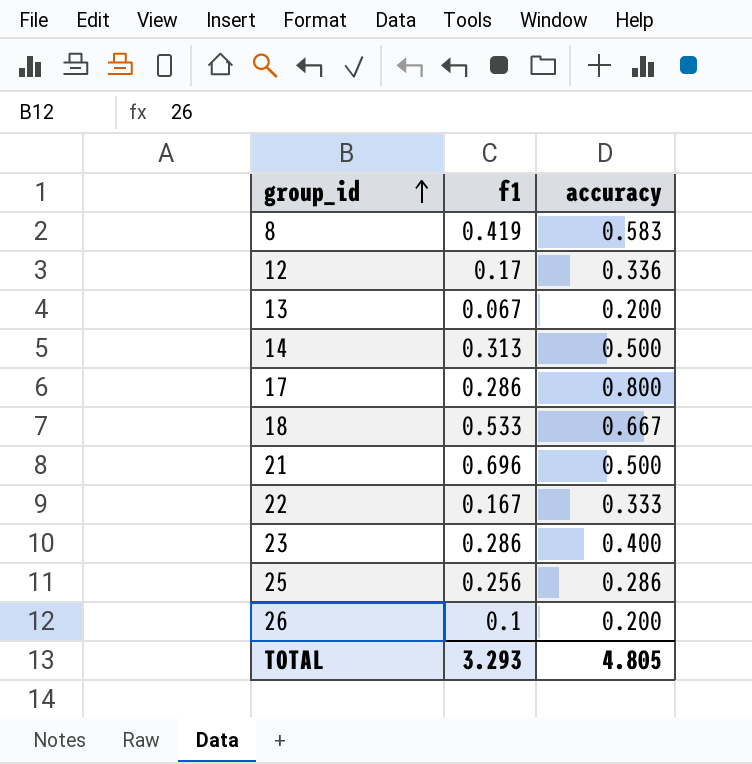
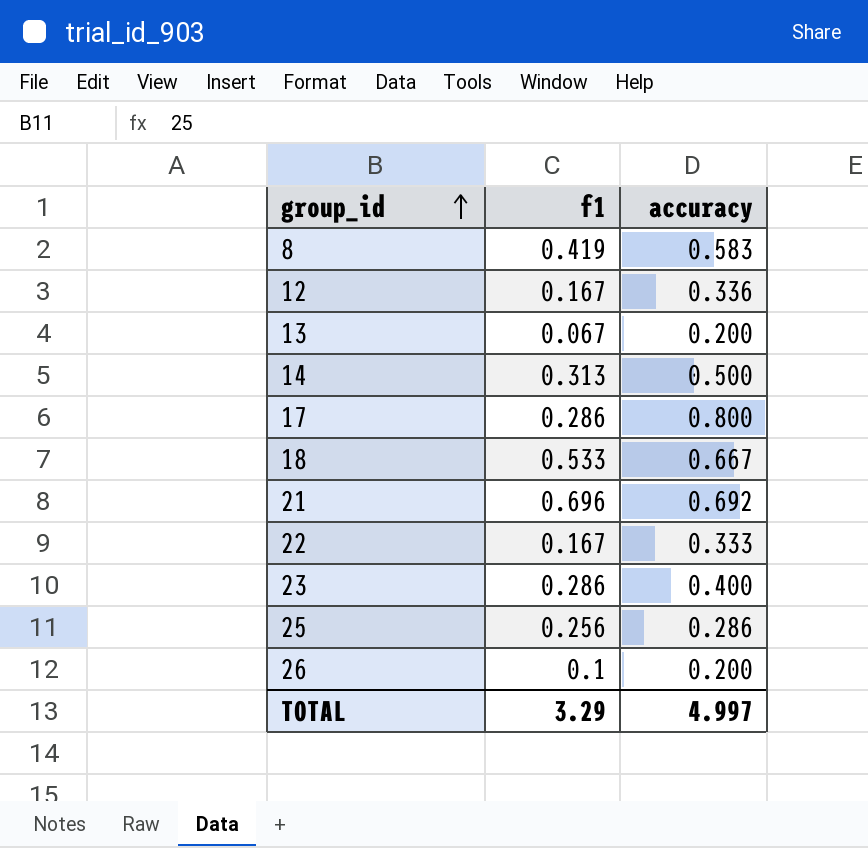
12 | f1: 0.17 -> 0.167
21 | accuracy: 0.500 -> 0.692
TOTAL | f1: 3.293 -> 3.29
TOTAL | accuracy: 4.805 -> 4.997

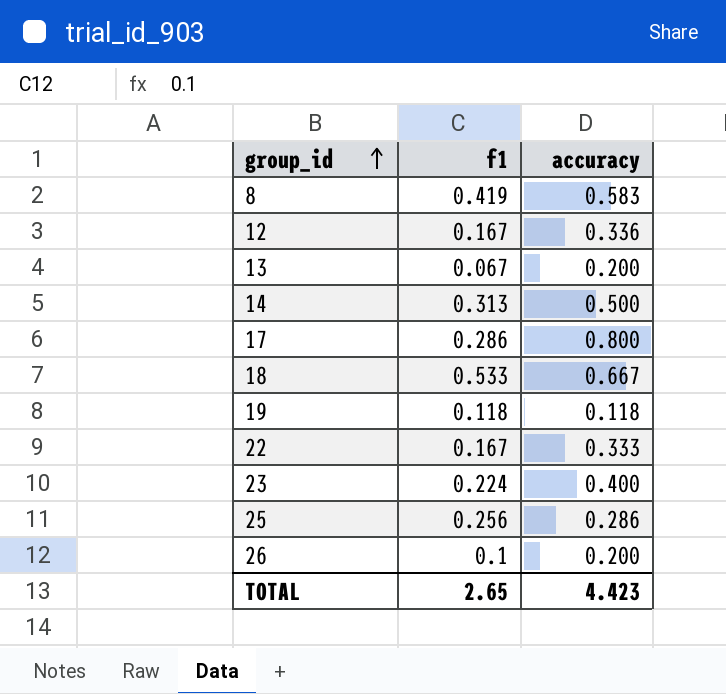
row 21: 0.696 | 0.692 -> none
row 19: none -> 0.118 | 0.118
23 | f1: 0.286 -> 0.224
TOTAL | f1: 3.29 -> 2.65
TOTAL | accuracy: 4.997 -> 4.423

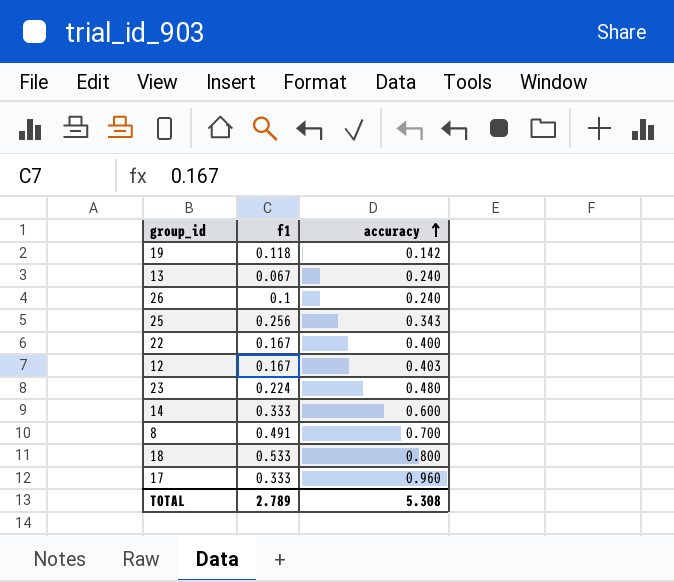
row order: group_id ascending -> accuracy ascending
19 | accuracy: 0.118 -> 0.142
13 | accuracy: 0.200 -> 0.240
26 | accuracy: 0.200 -> 0.240
25 | accuracy: 0.286 -> 0.343
22 | accuracy: 0.333 -> 0.400
12 | accuracy: 0.336 -> 0.403
23 | accuracy: 0.400 -> 0.480
14 | f1: 0.313 -> 0.333
14 | accuracy: 0.500 -> 0.600
8 | f1: 0.419 -> 0.491
8 | accuracy: 0.583 -> 0.700
18 | accuracy: 0.667 -> 0.800
17 | f1: 0.286 -> 0.333
17 | accuracy: 0.800 -> 0.960
TOTAL | f1: 2.65 -> 2.789
TOTAL | accuracy: 4.423 -> 5.308

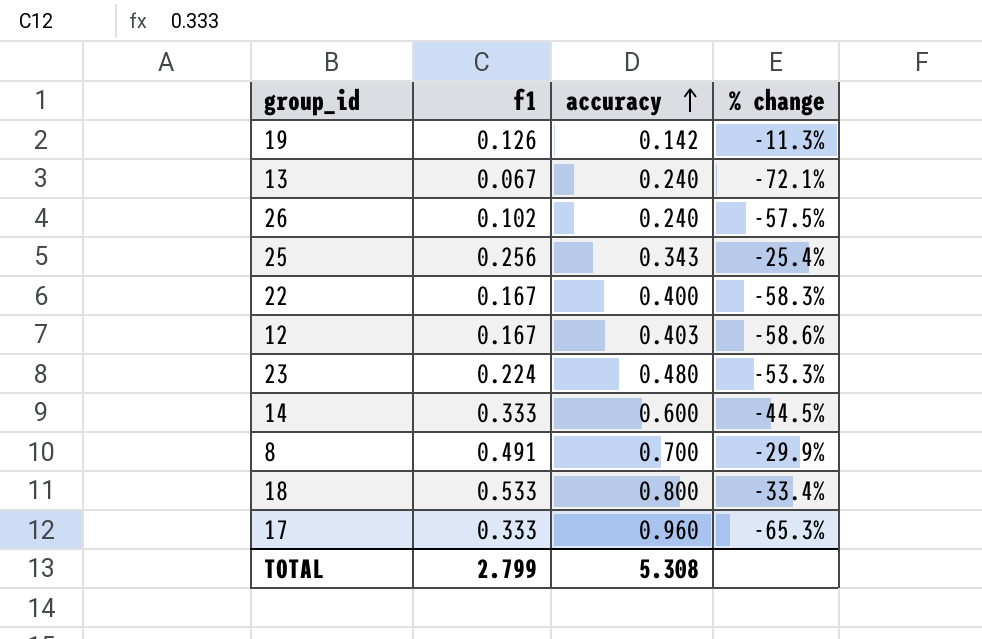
column % change | formula: none -> ([f1] - [accuracy]) / [accuracy]
19 | f1: 0.118 -> 0.126
26 | f1: 0.1 -> 0.102
TOTAL | f1: 2.789 -> 2.799

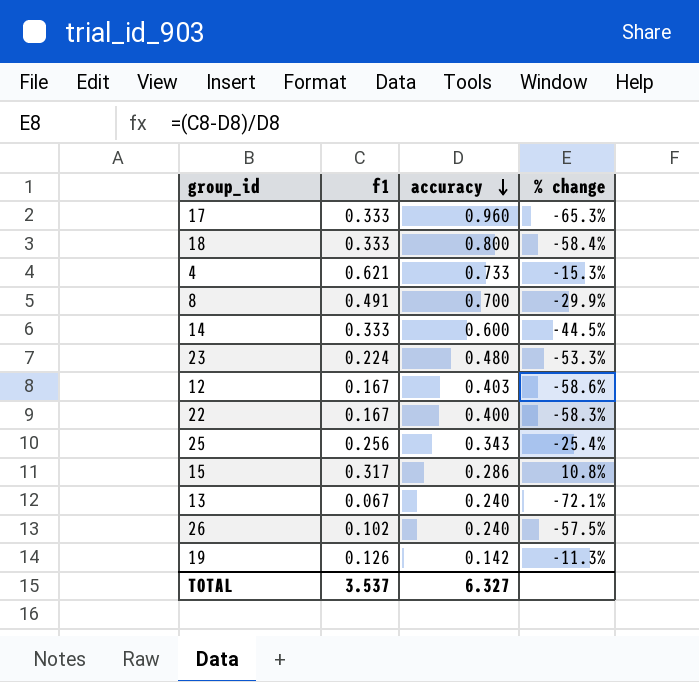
row order: accuracy ascending -> accuracy descending
18 | f1: 0.533 -> 0.333
18 | % change: -33.4% -> -58.4%
row 4: none -> 0.621 | 0.733 | -15.3%
row 15: none -> 0.317 | 0.286 | 10.8%
TOTAL | f1: 2.799 -> 3.537
TOTAL | accuracy: 5.308 -> 6.327

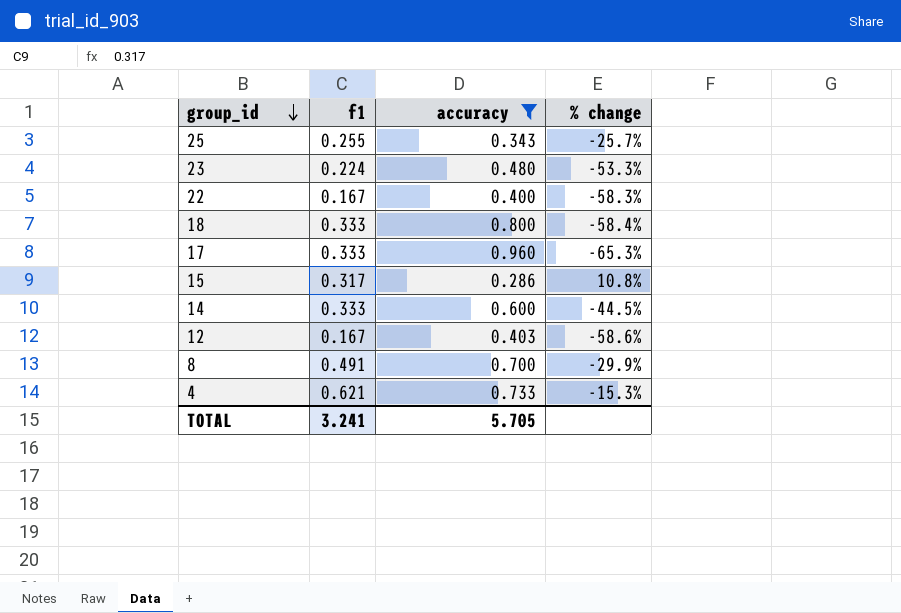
filter: none -> accuracy >= 0.286
row order: accuracy descending -> group_id descending
25 | f1: 0.256 -> 0.255
25 | % change: -25.4% -> -25.7%
TOTAL | f1: 3.537 -> 3.241
TOTAL | accuracy: 6.327 -> 5.705

